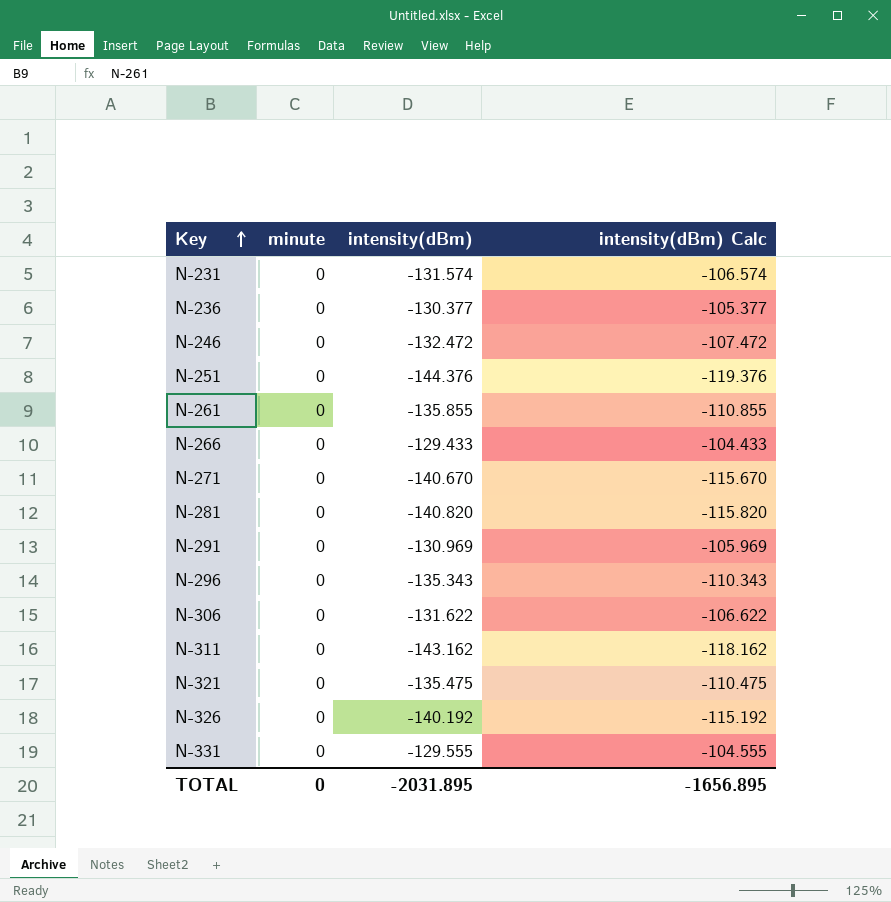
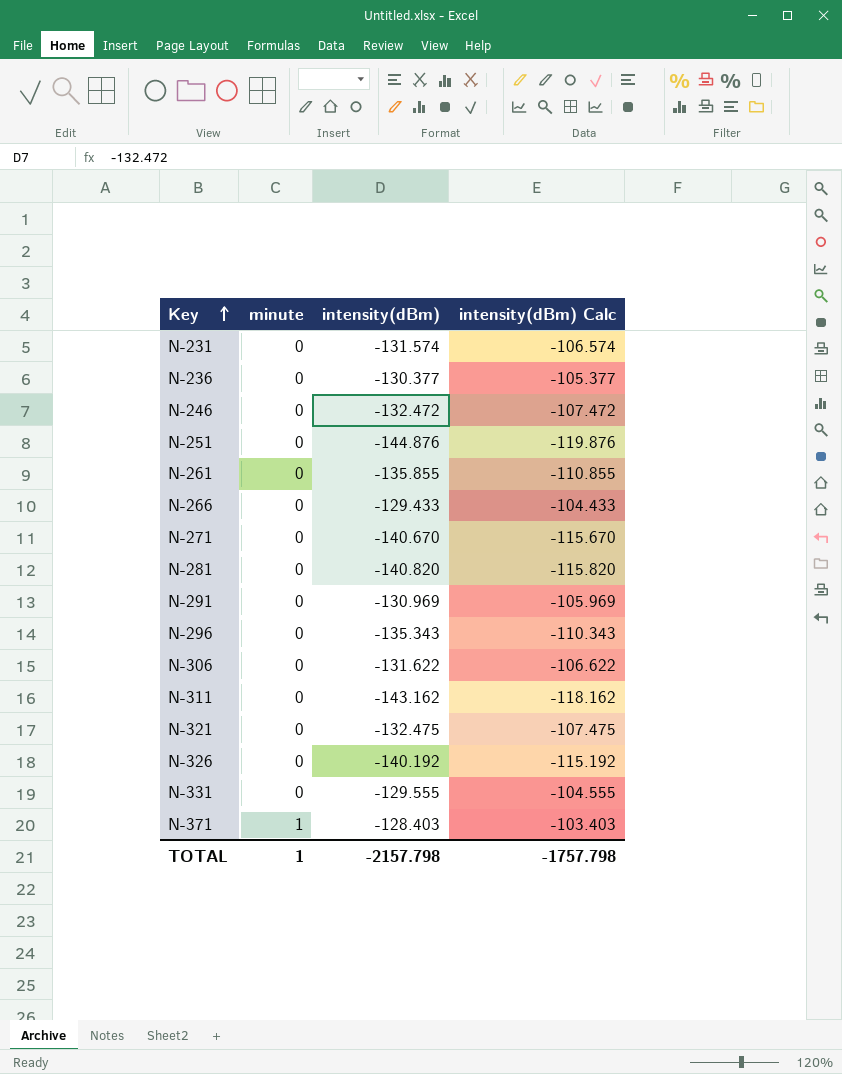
N-251 | intensity(dBm): -144.376 -> -144.876
N-251 | intensity(dBm) Calc: -119.376 -> -119.876
N-321 | intensity(dBm): -135.475 -> -132.475
N-321 | intensity(dBm) Calc: -110.475 -> -107.475
row N-371: none -> 1 | -128.403 | -103.403
TOTAL | minute: 0 -> 1
TOTAL | intensity(dBm): -2031.895 -> -2157.798
TOTAL | intensity(dBm) Calc: -1656.895 -> -1757.798

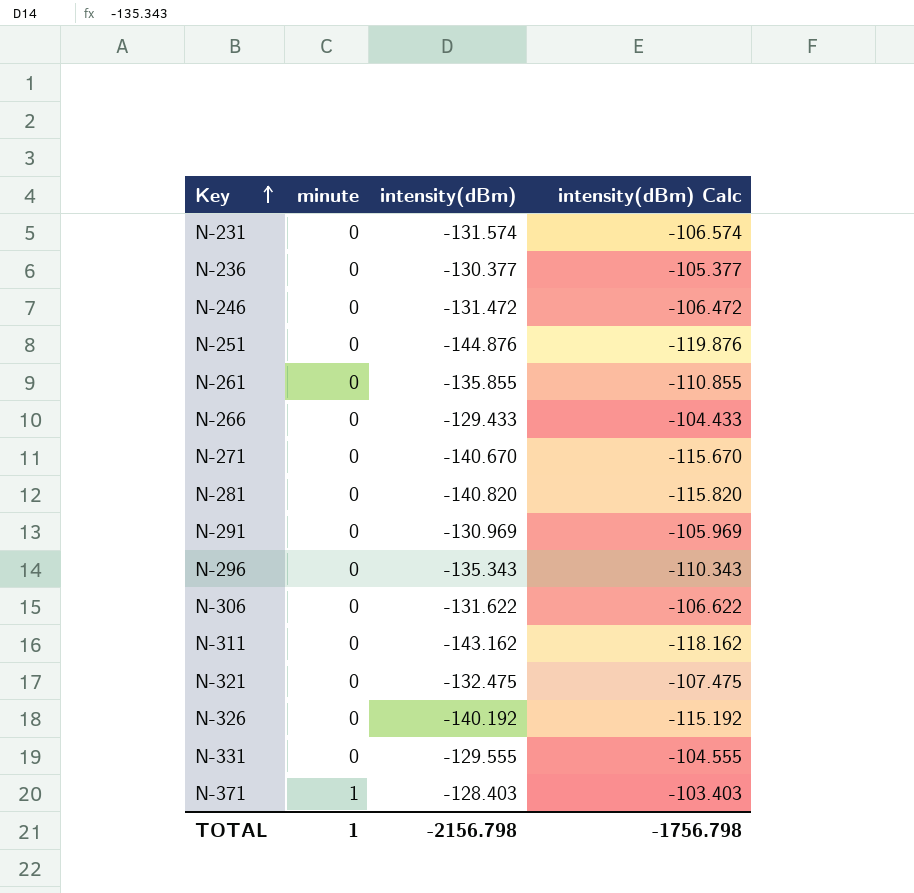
N-246 | intensity(dBm): -132.472 -> -131.472
N-246 | intensity(dBm) Calc: -107.472 -> -106.472
TOTAL | intensity(dBm): -2157.798 -> -2156.798
TOTAL | intensity(dBm) Calc: -1757.798 -> -1756.798

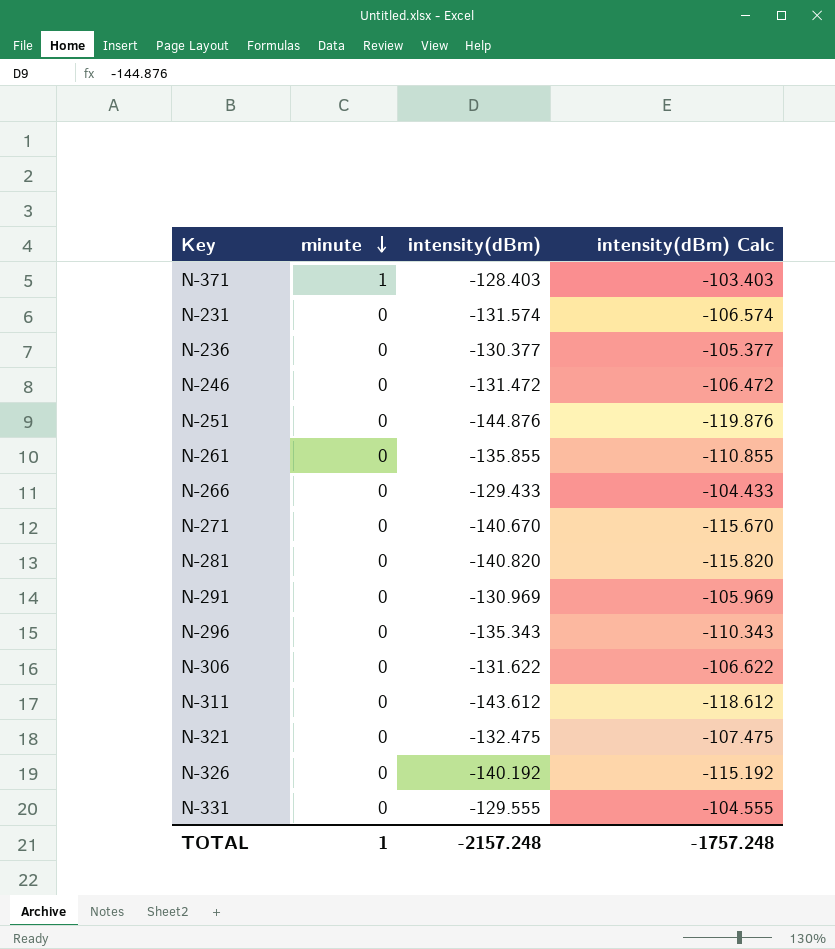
row order: Key ascending -> minute descending
N-311 | intensity(dBm): -143.162 -> -143.612
N-311 | intensity(dBm) Calc: -118.162 -> -118.612
TOTAL | intensity(dBm): -2156.798 -> -2157.248
TOTAL | intensity(dBm) Calc: -1756.798 -> -1757.248

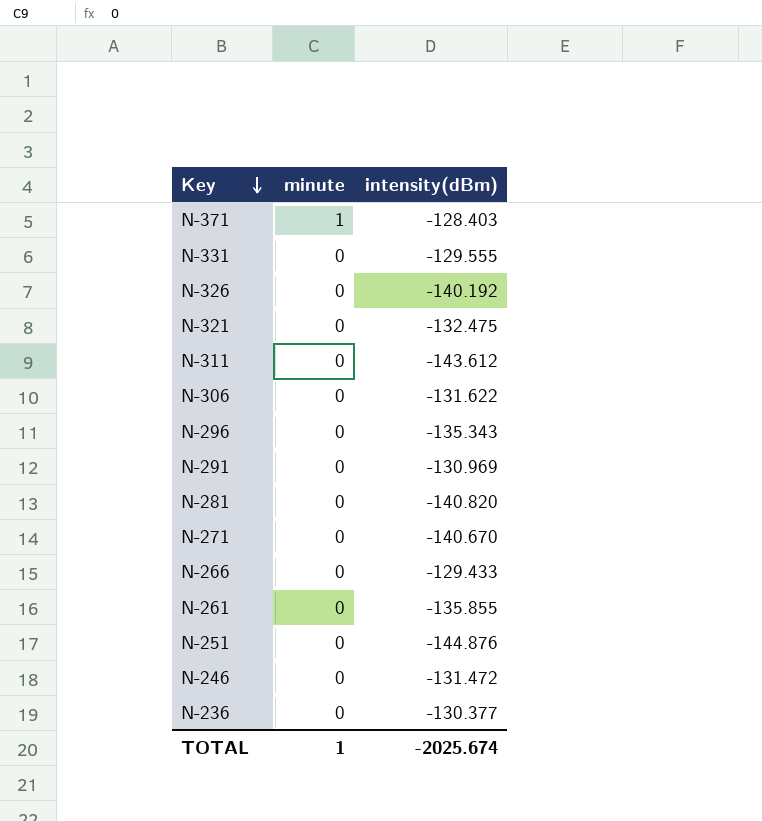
row order: minute descending -> Key descending
column intensity(dBm) Calc | formula: [intensity(dBm)] + 25 -> none
row N-231: 0 | -131.574 | -106.574 -> none
TOTAL | intensity(dBm): -2157.248 -> -2025.674

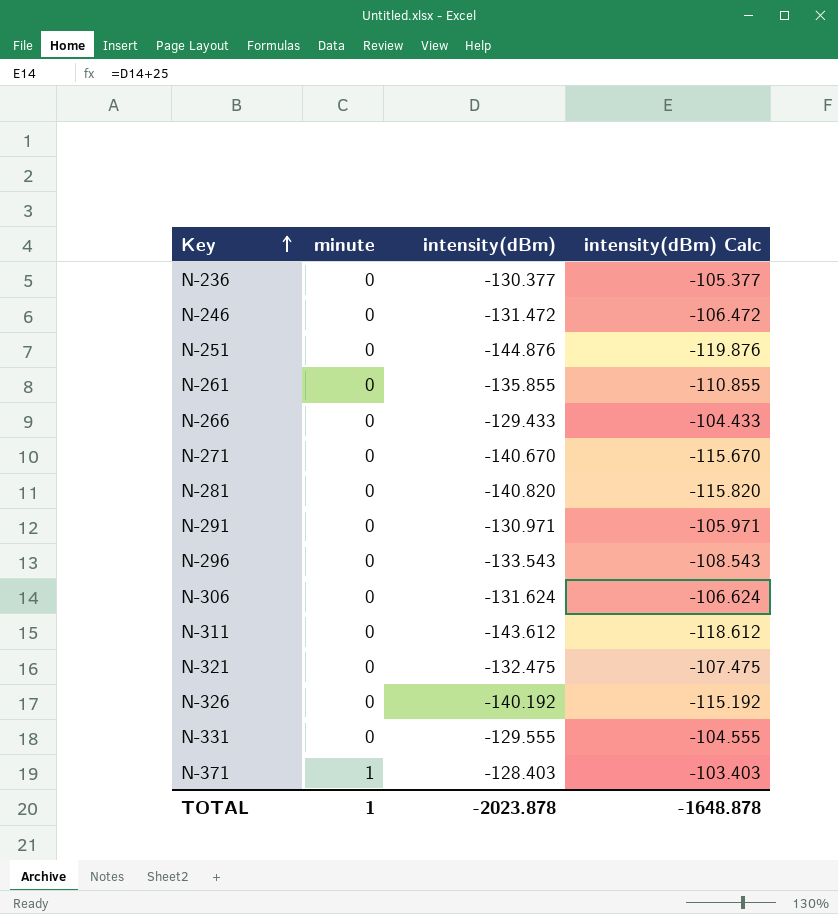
row order: Key descending -> Key ascending
column intensity(dBm) Calc | formula: none -> [intensity(dBm)] + 25
N-291 | intensity(dBm): -130.969 -> -130.971
N-296 | intensity(dBm): -135.343 -> -133.543
N-306 | intensity(dBm): -131.622 -> -131.624
TOTAL | intensity(dBm): -2025.674 -> -2023.878

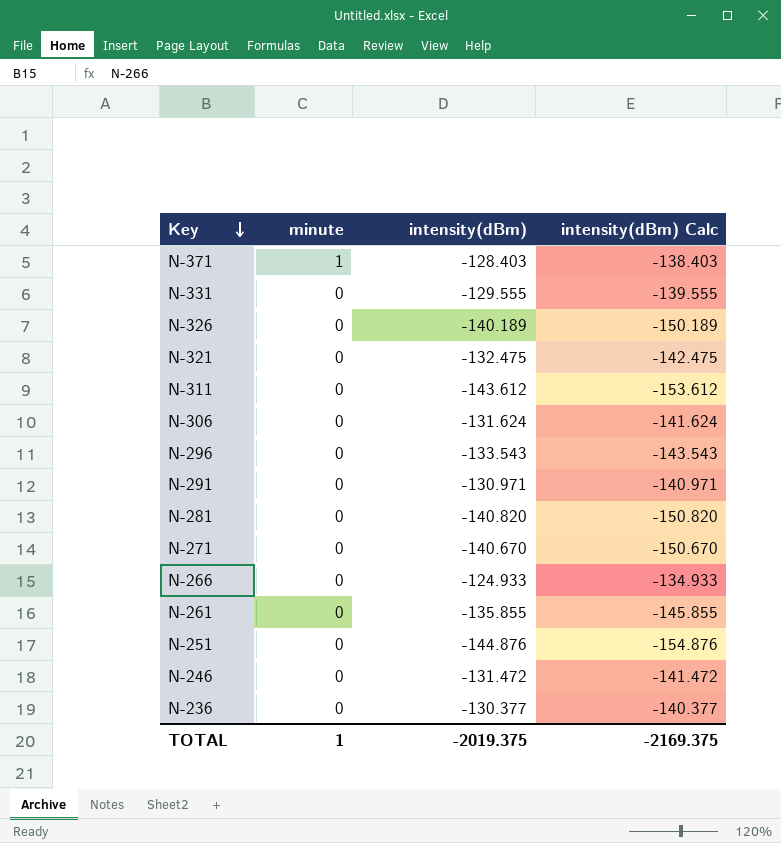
row order: Key ascending -> Key descending
column intensity(dBm) Calc | formula: [intensity(dBm)] + 25 -> [intensity(dBm)] - 10
N-326 | intensity(dBm): -140.192 -> -140.189
N-266 | intensity(dBm): -129.433 -> -124.933
TOTAL | intensity(dBm): -2023.878 -> -2019.375
TOTAL | intensity(dBm) Calc: -1648.878 -> -2169.375

